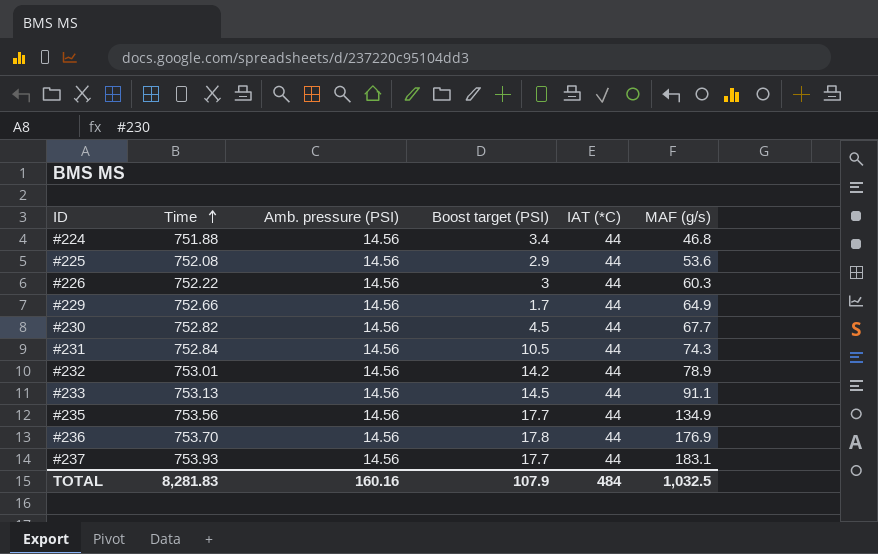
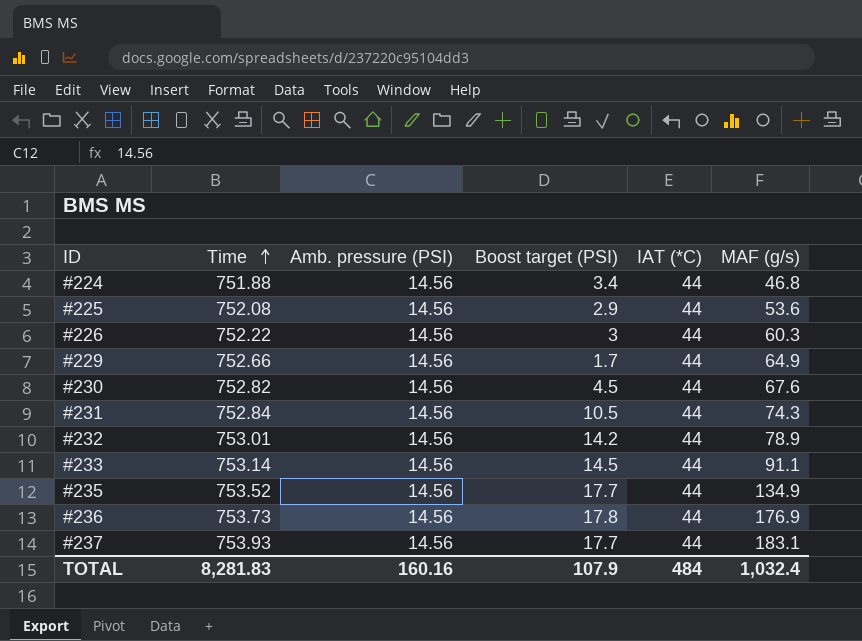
#230 | MAF (g/s): 67.7 -> 67.6
#233 | Time: 753.13 -> 753.14
#235 | Time: 753.56 -> 753.52
#236 | Time: 753.70 -> 753.73
TOTAL | MAF (g/s): 1,032.5 -> 1,032.4

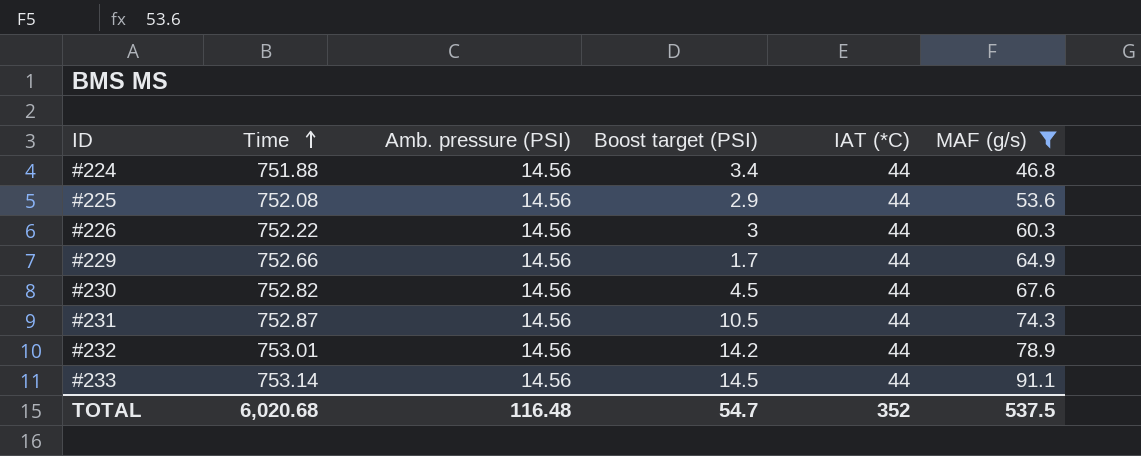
filter: none -> MAF (g/s) <= 91.1
#231 | Time: 752.84 -> 752.87
TOTAL | Time: 8,281.83 -> 6,020.68
TOTAL | Amb. pressure (PSI): 160.16 -> 116.48
TOTAL | Boost target (PSI): 107.9 -> 54.7
TOTAL | IAT (*C): 484 -> 352
TOTAL | MAF (g/s): 1,032.4 -> 537.5

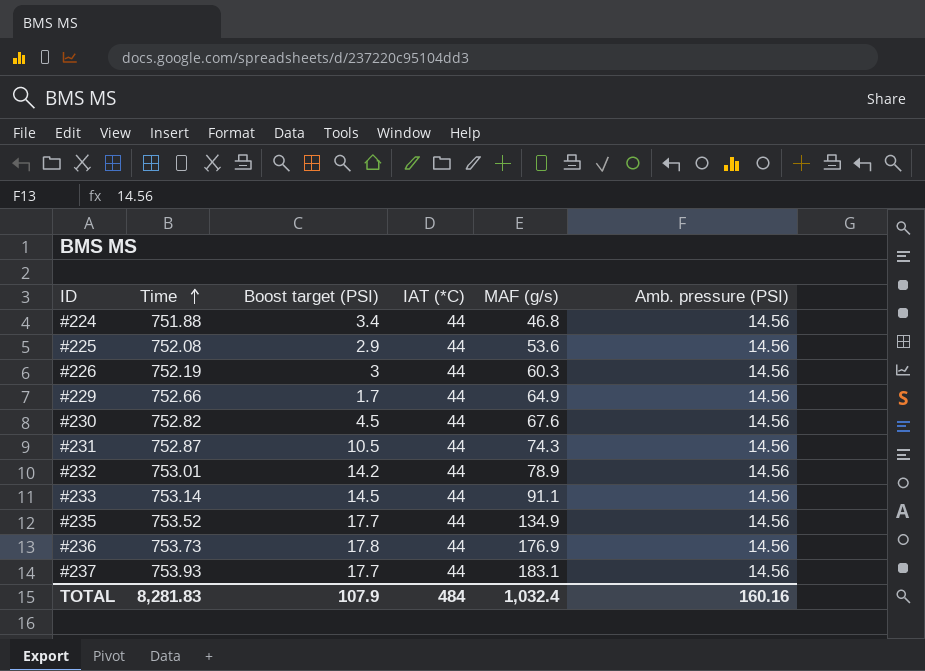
filter: MAF (g/s) <= 91.1 -> none
column Amb. pressure (PSI) | position: 3 -> 6
#226 | Time: 752.22 -> 752.19
TOTAL | Time: 6,020.68 -> 8,281.83
TOTAL | Boost target (PSI): 54.7 -> 107.9
TOTAL | IAT (*C): 352 -> 484
TOTAL | MAF (g/s): 537.5 -> 1,032.4
TOTAL | Amb. pressure (PSI): 116.48 -> 160.16

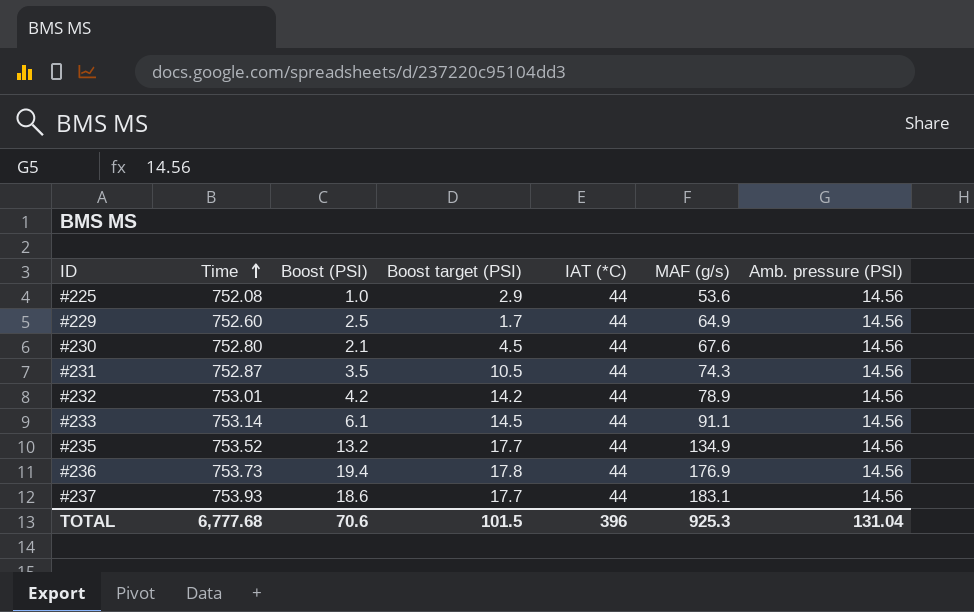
column Boost (PSI) | position: none -> 3
row #224: 751.88 | 3.4 | 44 | 46.8 | 14.56 -> none
row #226: 752.19 | 3 | 44 | 60.3 | 14.56 -> none
#229 | Time: 752.66 -> 752.60
#230 | Time: 752.82 -> 752.80
TOTAL | Time: 8,281.83 -> 6,777.68
TOTAL | Boost target (PSI): 107.9 -> 101.5
TOTAL | IAT (*C): 484 -> 396
TOTAL | MAF (g/s): 1,032.4 -> 925.3
TOTAL | Amb. pressure (PSI): 160.16 -> 131.04

